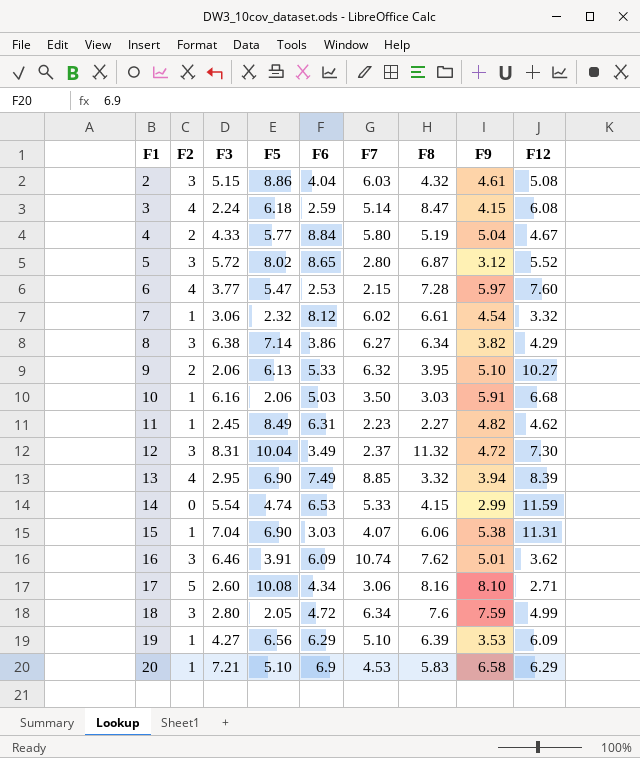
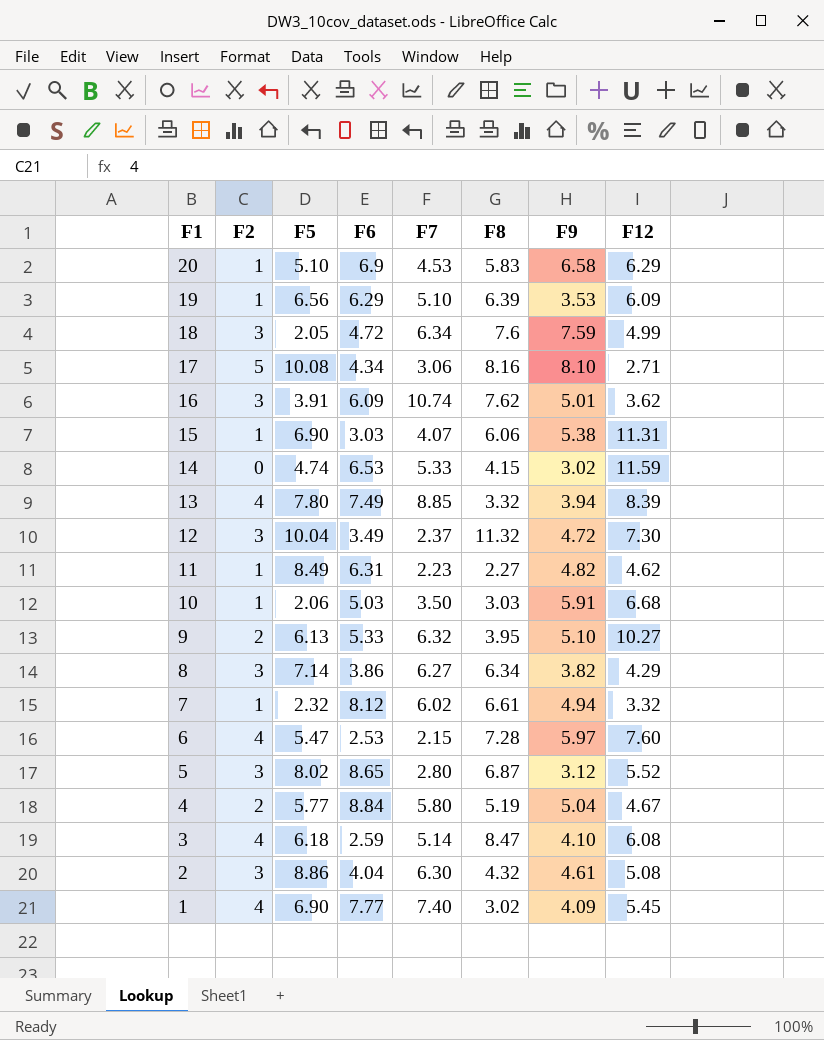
row order: F1 ascending -> F1 descending
column F3 | position: 3 -> none
14 | F9: 2.99 -> 3.02
13 | F5: 6.90 -> 7.80
7 | F9: 4.54 -> 4.94
3 | F9: 4.15 -> 4.10
2 | F7: 6.03 -> 6.30
row 1: none -> 4 | 6.90 | 7.77 | 7.40 | 3.02 | 4.09 | 5.45

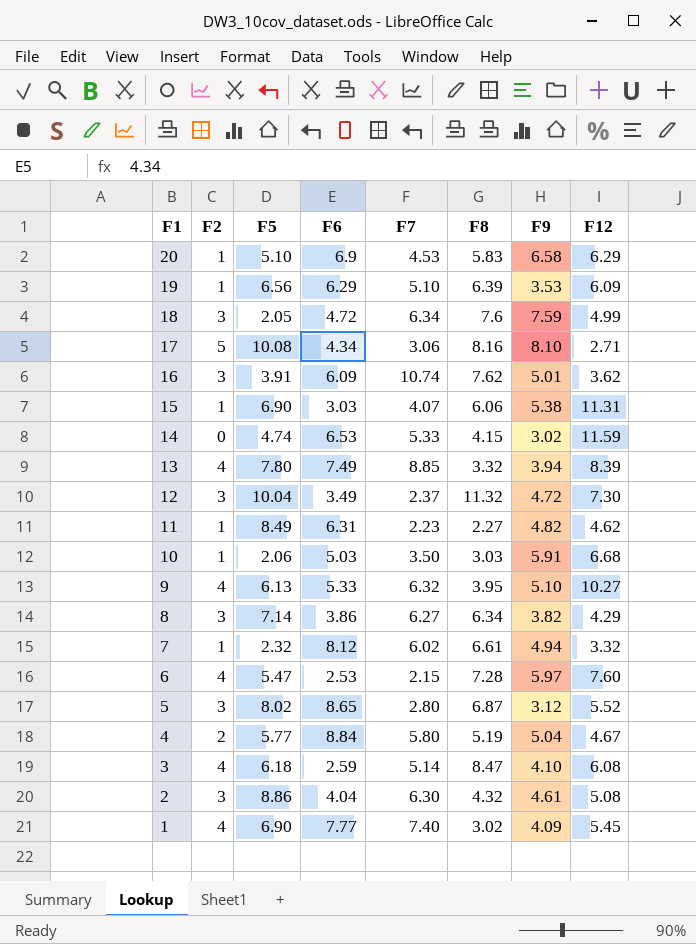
9 | F2: 2 -> 4

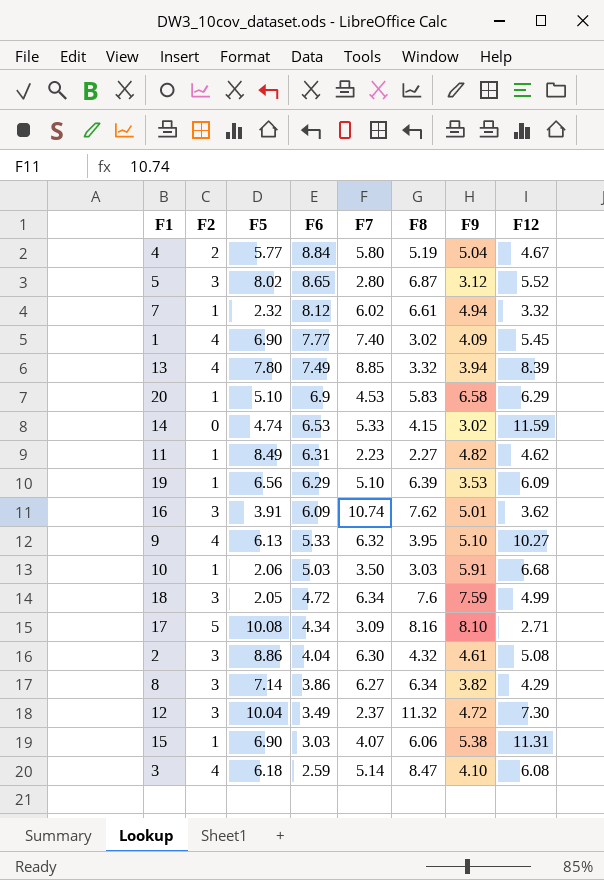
row order: F1 descending -> F6 descending
row 6: 4 | 5.47 | 2.53 | 2.15 | 7.28 | 5.97 | 7.60 -> none
17 | F7: 3.06 -> 3.09

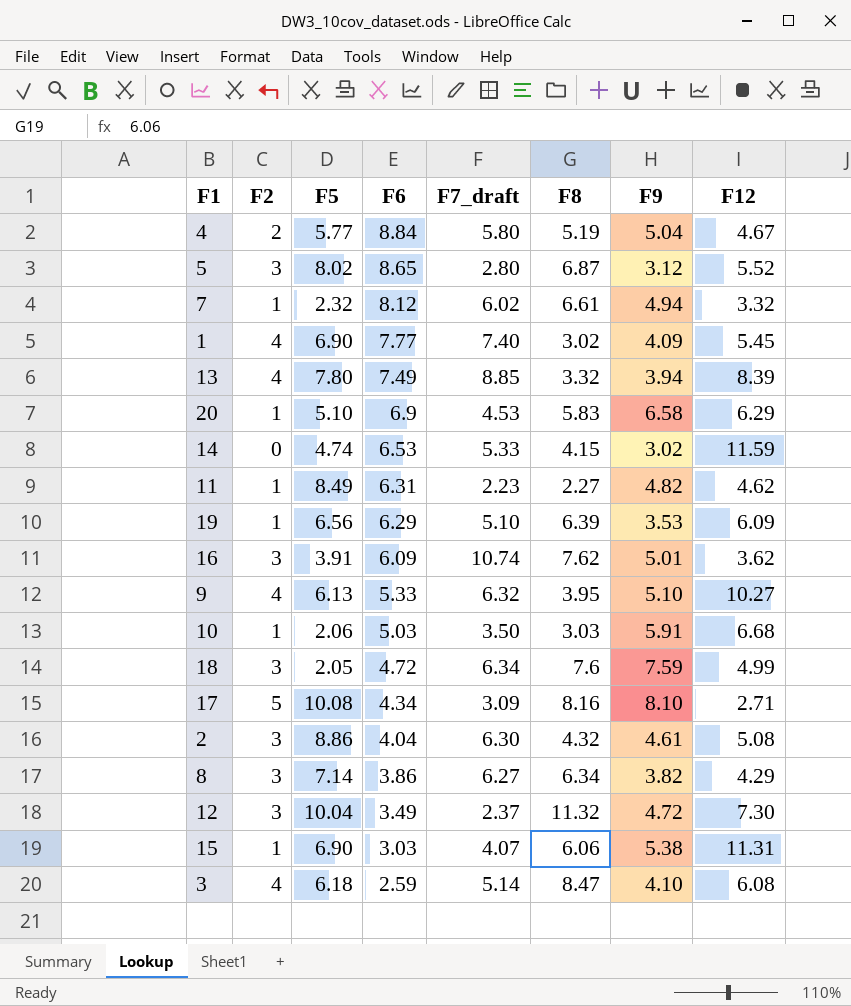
column name: F7 -> F7_draft

